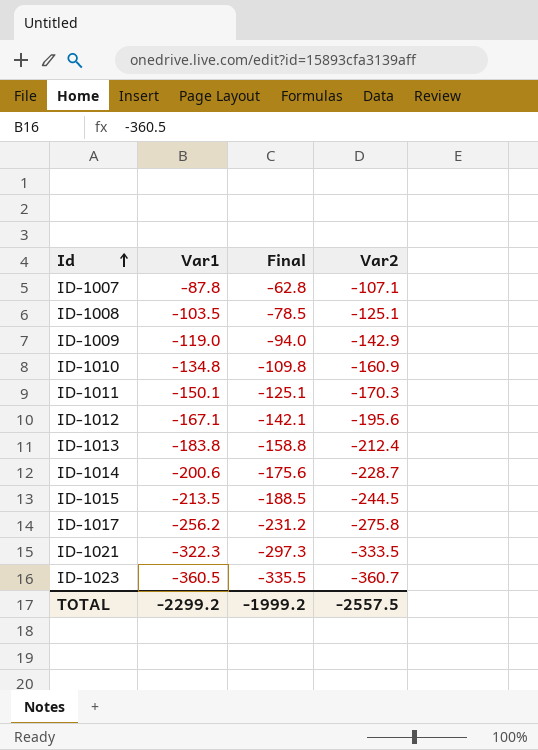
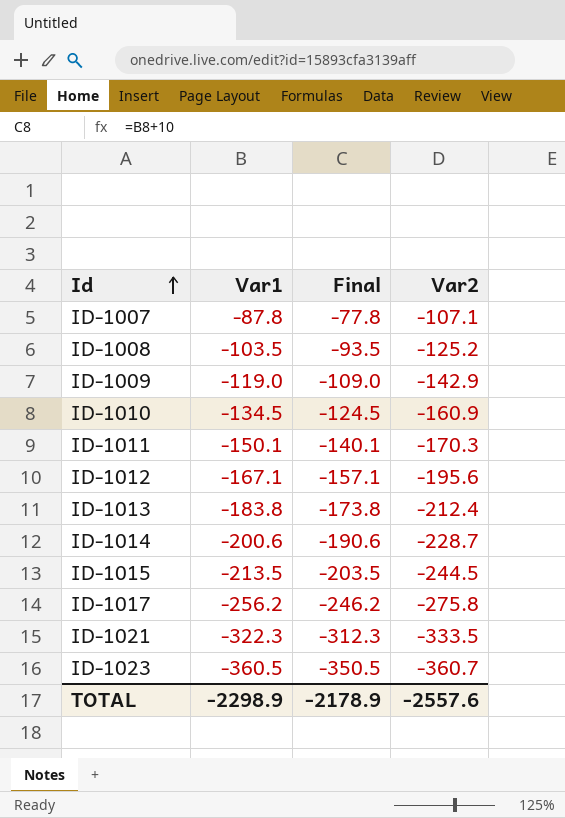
column Final | formula: [Var1] + 25 -> [Var1] + 10
ID-1008 | Var2: -125.1 -> -125.2
ID-1010 | Var1: -134.8 -> -134.5
TOTAL | Var1: -2299.2 -> -2298.9
TOTAL | Final: -1999.2 -> -2178.9
TOTAL | Var2: -2557.5 -> -2557.6

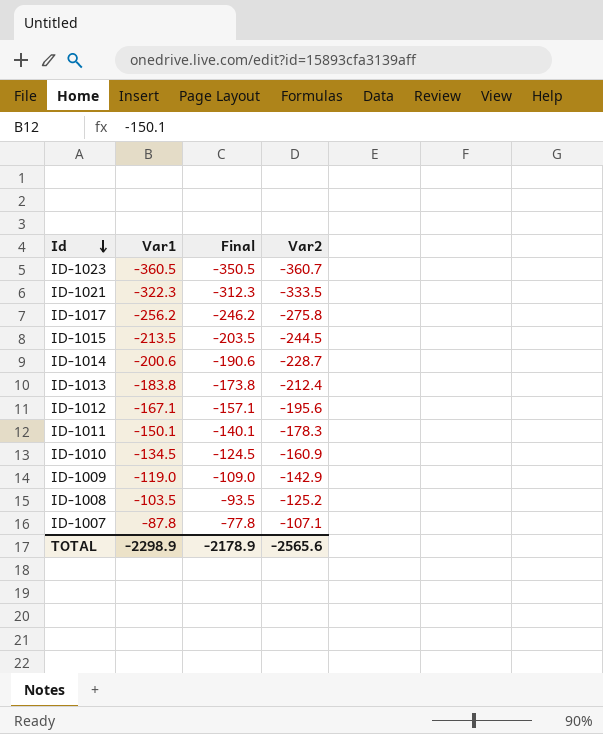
row order: Id ascending -> Id descending
ID-1011 | Var2: -170.3 -> -178.3
TOTAL | Var2: -2557.6 -> -2565.6

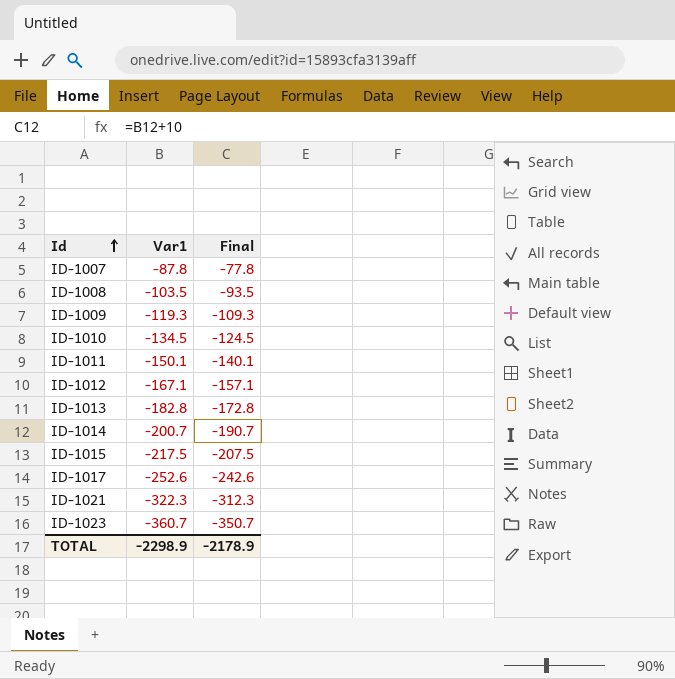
row order: Id descending -> Id ascending
column Var2 | position: 4 -> none
ID-1009 | Var1: -119.0 -> -119.3
ID-1009 | Final: -109.0 -> -109.3
ID-1013 | Var1: -183.8 -> -182.8
ID-1013 | Final: -173.8 -> -172.8
ID-1014 | Var1: -200.6 -> -200.7
ID-1014 | Final: -190.6 -> -190.7
ID-1015 | Var1: -213.5 -> -217.5
ID-1015 | Final: -203.5 -> -207.5
ID-1017 | Var1: -256.2 -> -252.6
ID-1017 | Final: -246.2 -> -242.6
ID-1023 | Var1: -360.5 -> -360.7
ID-1023 | Final: -350.5 -> -350.7

